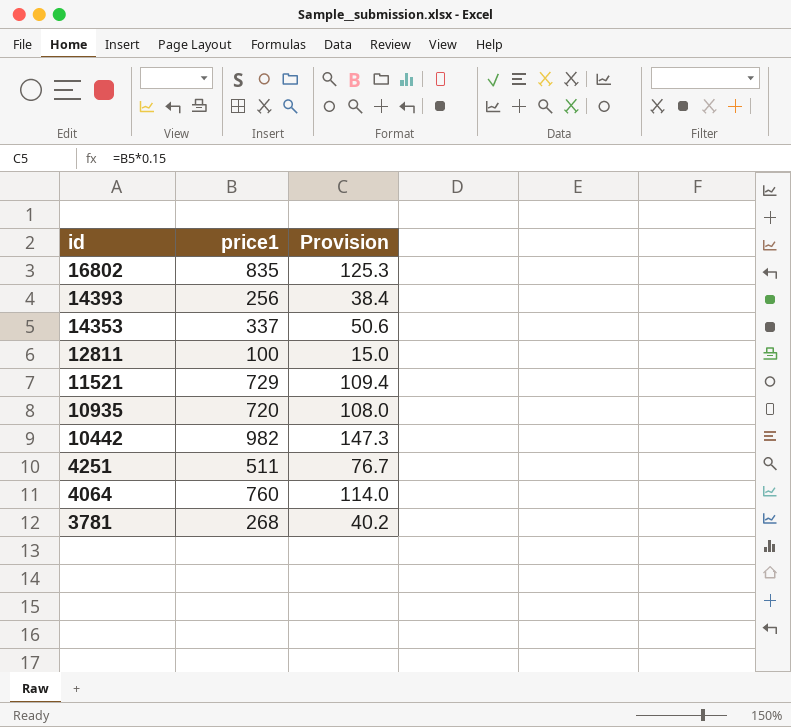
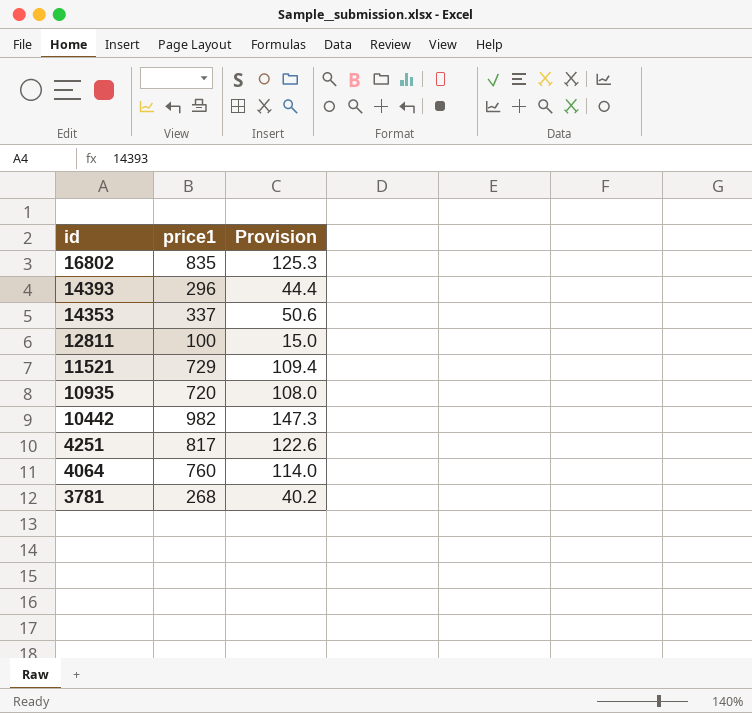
14393 | price1: 256 -> 296
14393 | Provision: 38.4 -> 44.4
4251 | price1: 511 -> 817
4251 | Provision: 76.7 -> 122.6

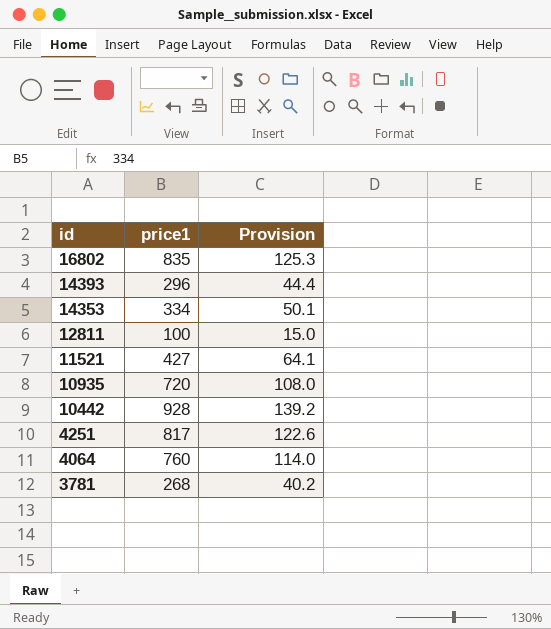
14353 | price1: 337 -> 334
14353 | Provision: 50.6 -> 50.1
11521 | price1: 729 -> 427
11521 | Provision: 109.4 -> 64.1
10442 | price1: 982 -> 928
10442 | Provision: 147.3 -> 139.2

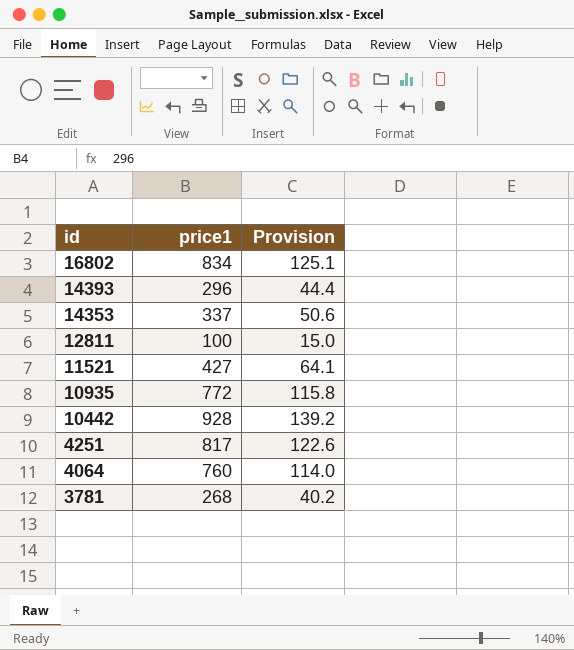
16802 | price1: 835 -> 834
16802 | Provision: 125.3 -> 125.1
14353 | price1: 334 -> 337
14353 | Provision: 50.1 -> 50.6
10935 | price1: 720 -> 772
10935 | Provision: 108.0 -> 115.8

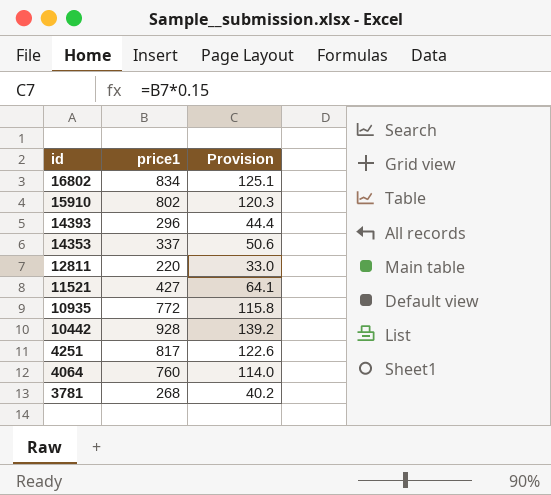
row 15910: none -> 802 | 120.3
12811 | price1: 100 -> 220
12811 | Provision: 15.0 -> 33.0

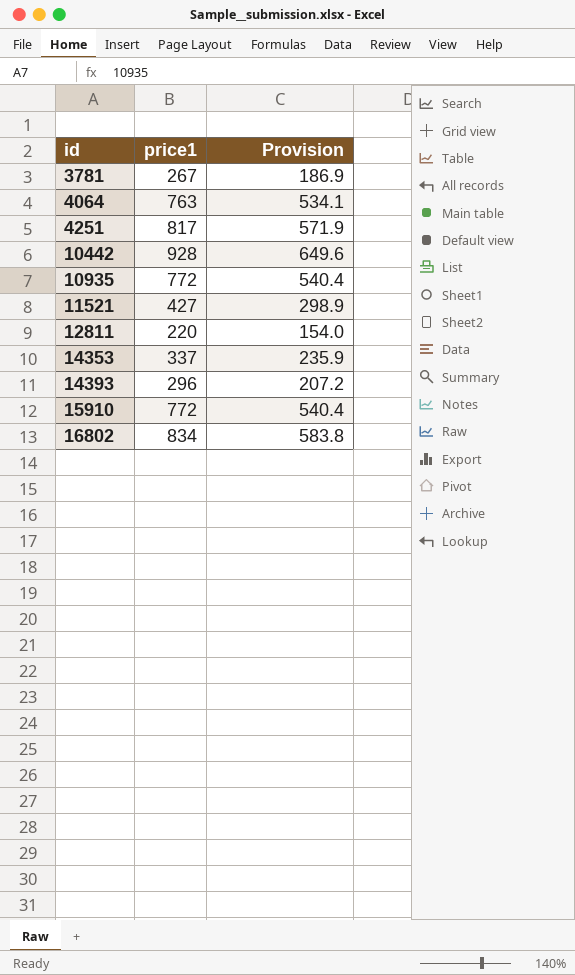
row order: id descending -> id ascending
column Provision | formula: [price1] * 0.15 -> [price1] * 0.7
3781 | price1: 268 -> 267
4064 | price1: 760 -> 763
15910 | price1: 802 -> 772

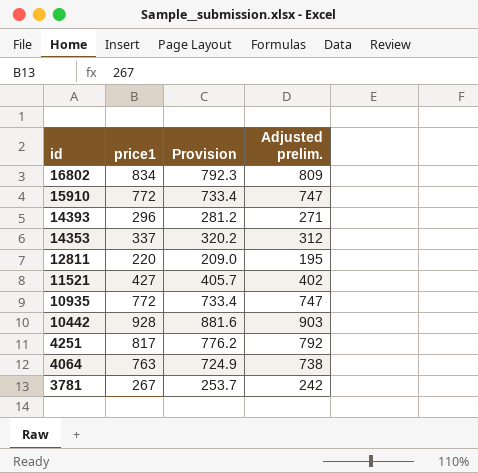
row order: id ascending -> id descending
column Provision | formula: [price1] * 0.7 -> [price1] * 0.95
column Adjusted prelim. | formula: none -> [price1] - 25

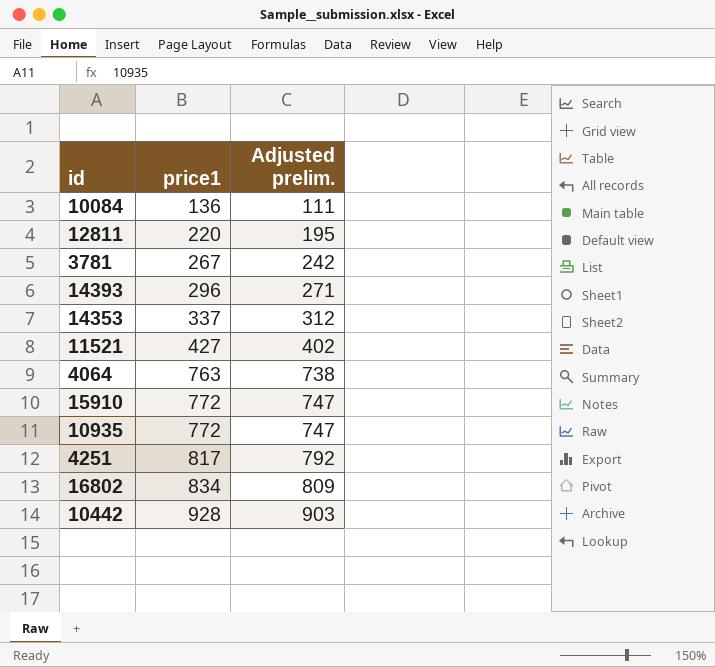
row order: id descending -> price1 ascending
column Provision | formula: [price1] * 0.95 -> none
row 10084: none -> 136 | 111

